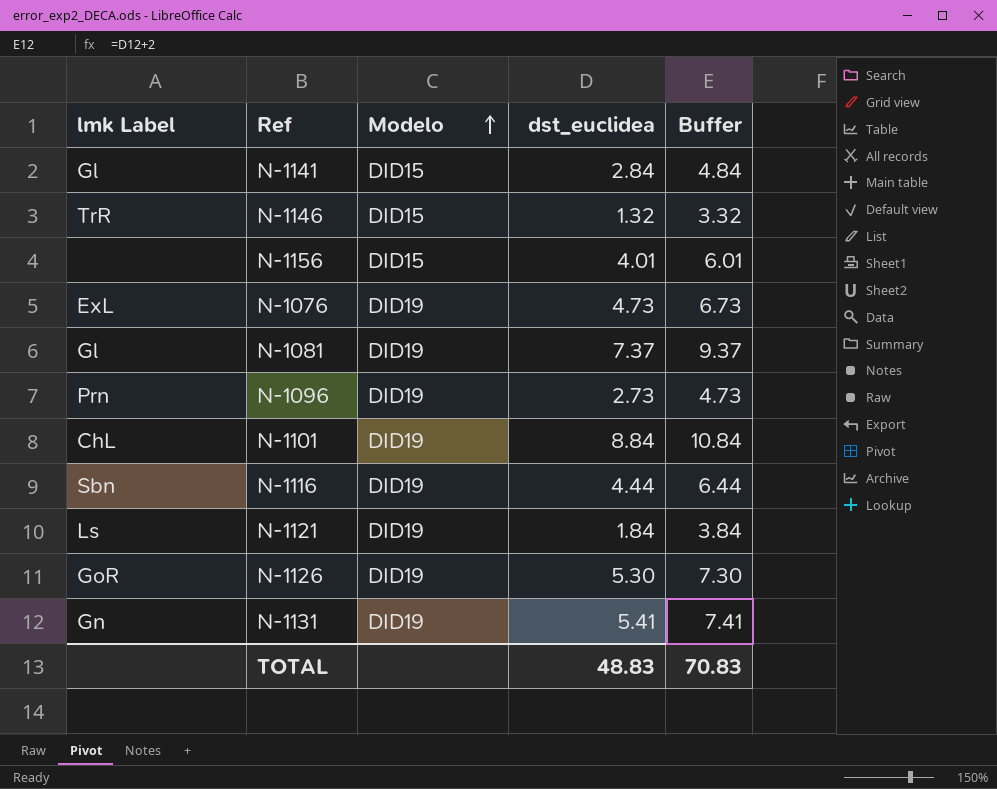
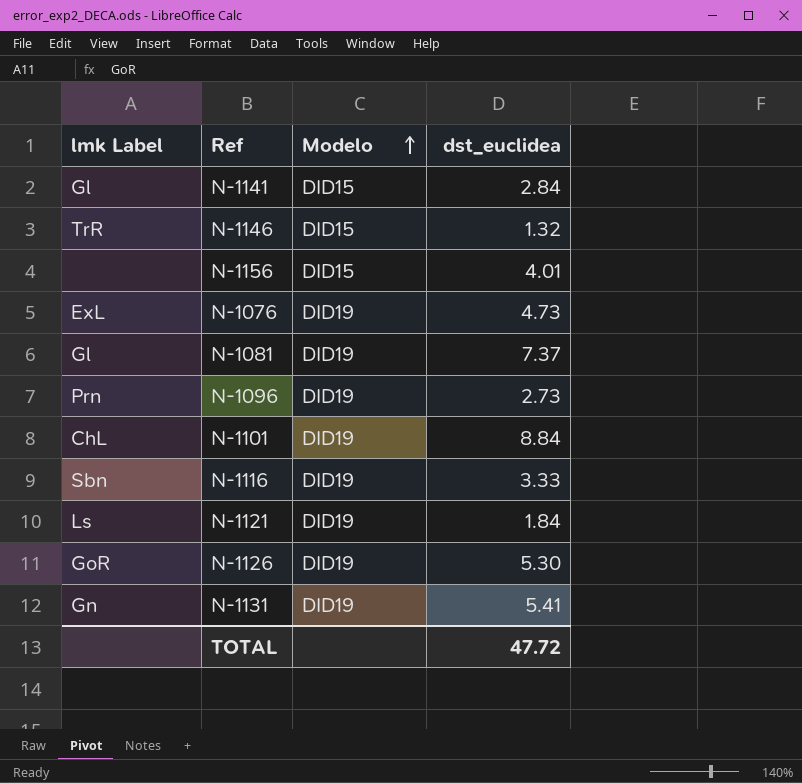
column Buffer | formula: [dst_euclidea] + 2 -> none
N-1116 | dst_euclidea: 4.44 -> 3.33
TOTAL | dst_euclidea: 48.83 -> 47.72

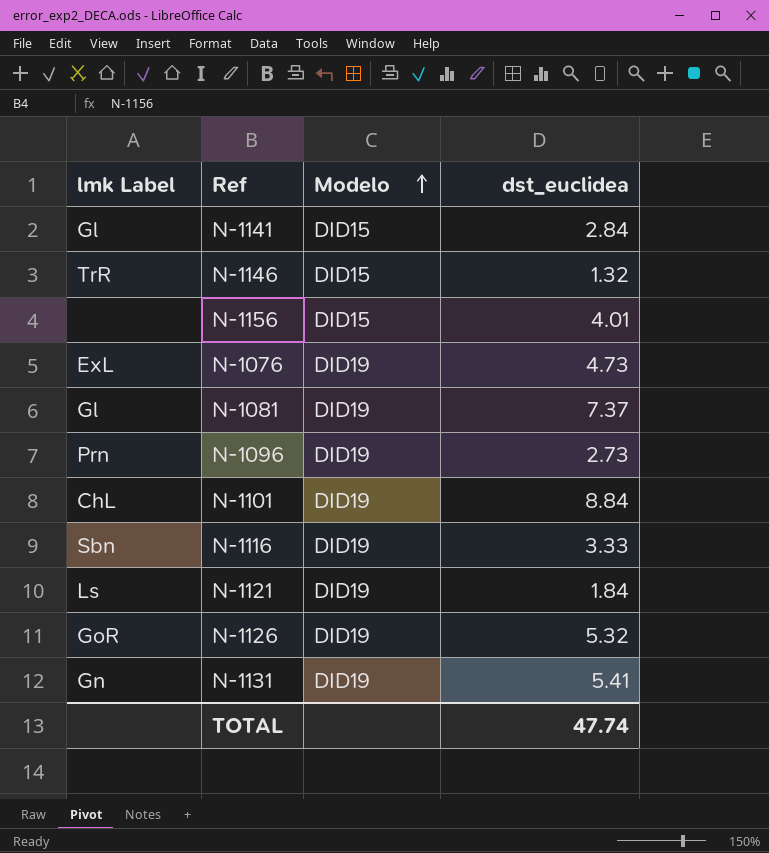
N-1126 | dst_euclidea: 5.30 -> 5.32
TOTAL | dst_euclidea: 47.72 -> 47.74

